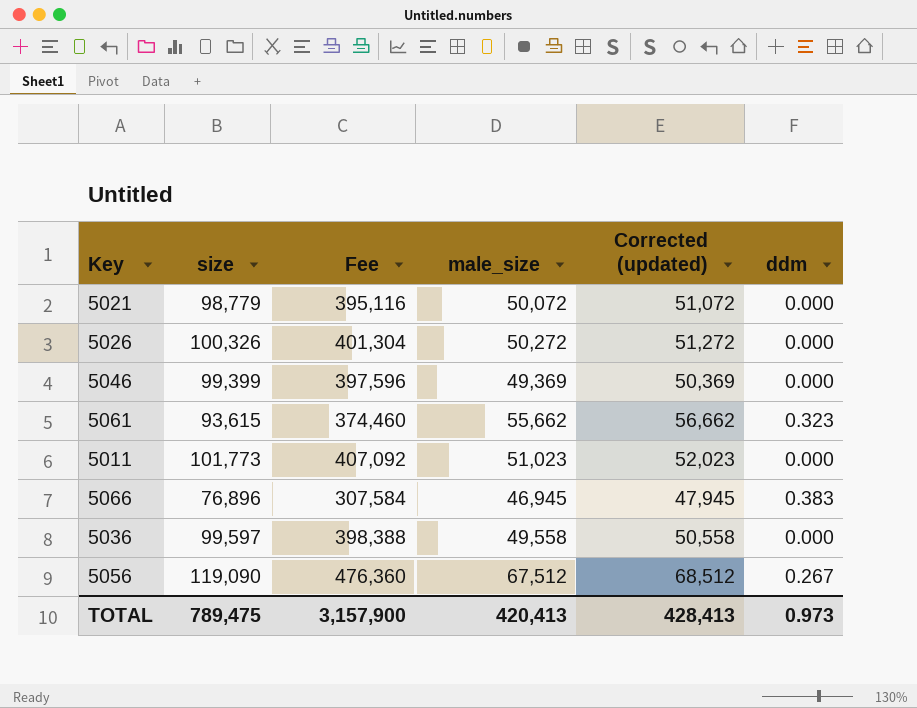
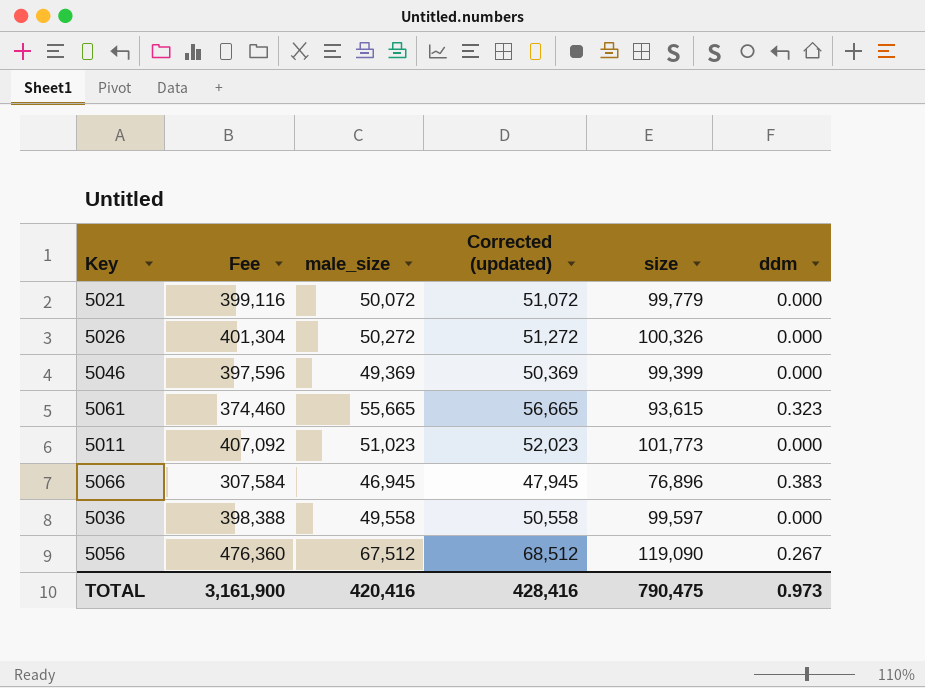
column size | position: 2 -> 5
5021 | Fee: 395,116 -> 399,116
5021 | size: 98,779 -> 99,779
5061 | male_size: 55,662 -> 55,665
5061 | Corrected (updated): 56,662 -> 56,665
TOTAL | Fee: 3,157,900 -> 3,161,900
TOTAL | male_size: 420,413 -> 420,416
TOTAL | Corrected (updated): 428,413 -> 428,416
TOTAL | size: 789,475 -> 790,475

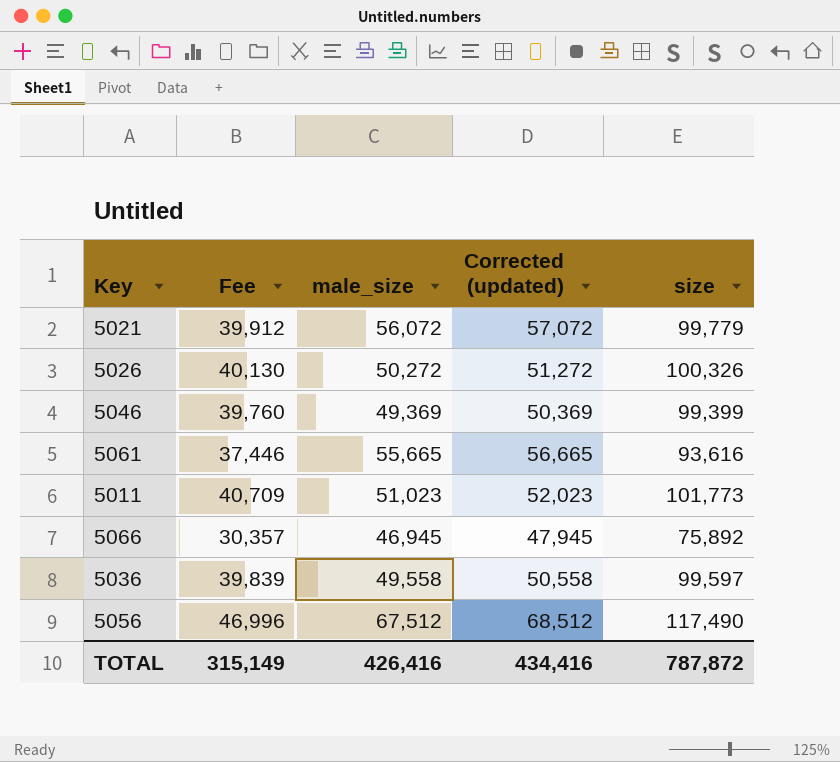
column ddm | position: 6 -> none
column Fee | formula: [size] * 4 -> [size] * 0.4
5021 | male_size: 50,072 -> 56,072
5021 | Corrected (updated): 51,072 -> 57,072
5061 | size: 93,615 -> 93,616
5066 | size: 76,896 -> 75,892
5056 | size: 119,090 -> 117,490
TOTAL | Fee: 3,161,900 -> 315,149
TOTAL | male_size: 420,416 -> 426,416
TOTAL | Corrected (updated): 428,416 -> 434,416
TOTAL | size: 790,475 -> 787,872

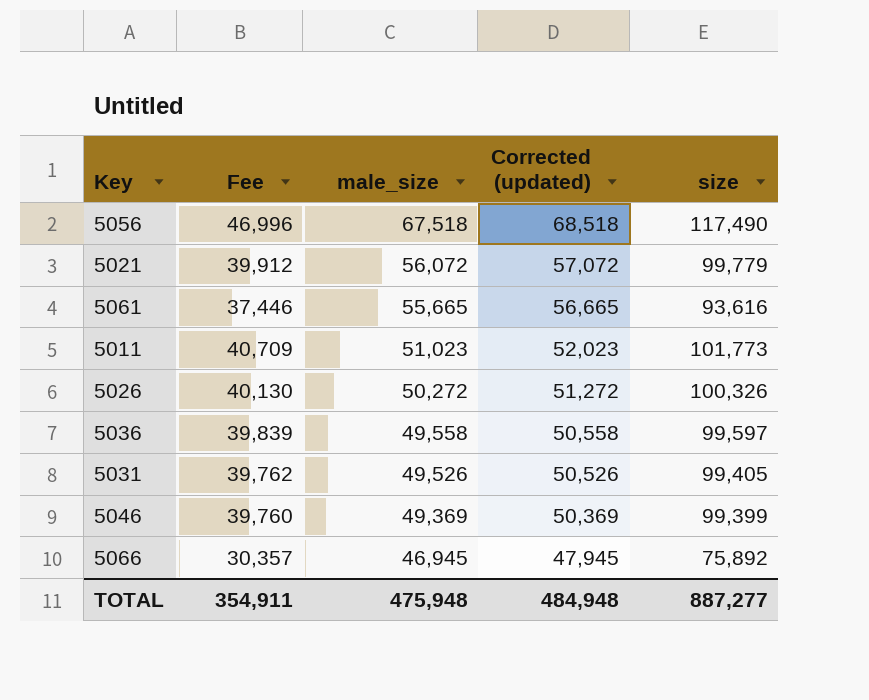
row order: none -> male_size descending
5056 | male_size: 67,512 -> 67,518
5056 | Corrected (updated): 68,512 -> 68,518
row 5031: none -> 39,762 | 49,526 | 50,526 | 99,405
TOTAL | Fee: 315,149 -> 354,911
TOTAL | male_size: 426,416 -> 475,948
TOTAL | Corrected (updated): 434,416 -> 484,948
TOTAL | size: 787,872 -> 887,277

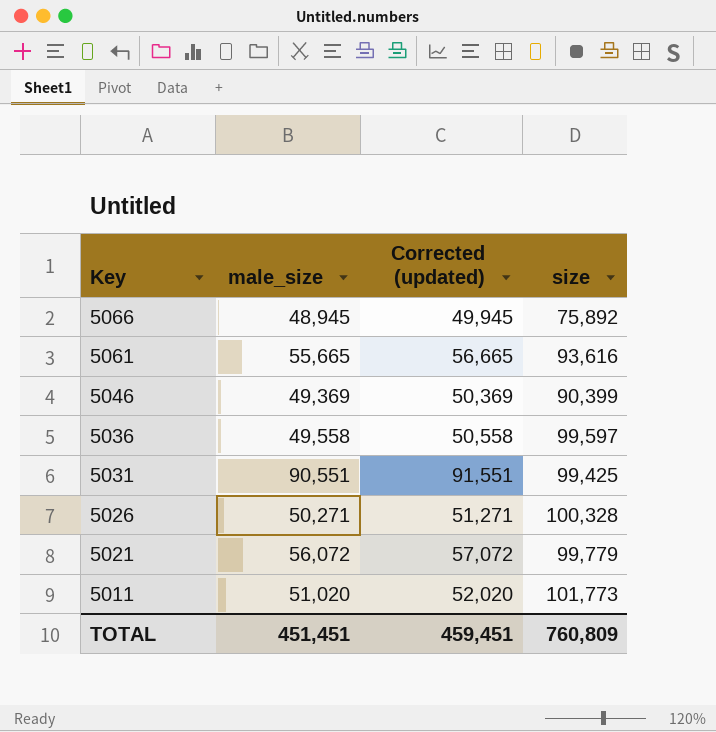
row order: male_size descending -> Key descending
column Fee | formula: [size] * 0.4 -> none
row 5056: 46,996 | 67,518 | 68,518 | 117,490 -> none
5066 | male_size: 46,945 -> 48,945
5066 | Corrected (updated): 47,945 -> 49,945
5046 | size: 99,399 -> 90,399
5031 | male_size: 49,526 -> 90,551
5031 | Corrected (updated): 50,526 -> 91,551
5031 | size: 99,405 -> 99,425
5026 | male_size: 50,272 -> 50,271
5026 | Corrected (updated): 51,272 -> 51,271
5026 | size: 100,326 -> 100,328
5011 | male_size: 51,023 -> 51,020
5011 | Corrected (updated): 52,023 -> 52,020
TOTAL | male_size: 475,948 -> 451,451
TOTAL | Corrected (updated): 484,948 -> 459,451
TOTAL | size: 887,277 -> 760,809

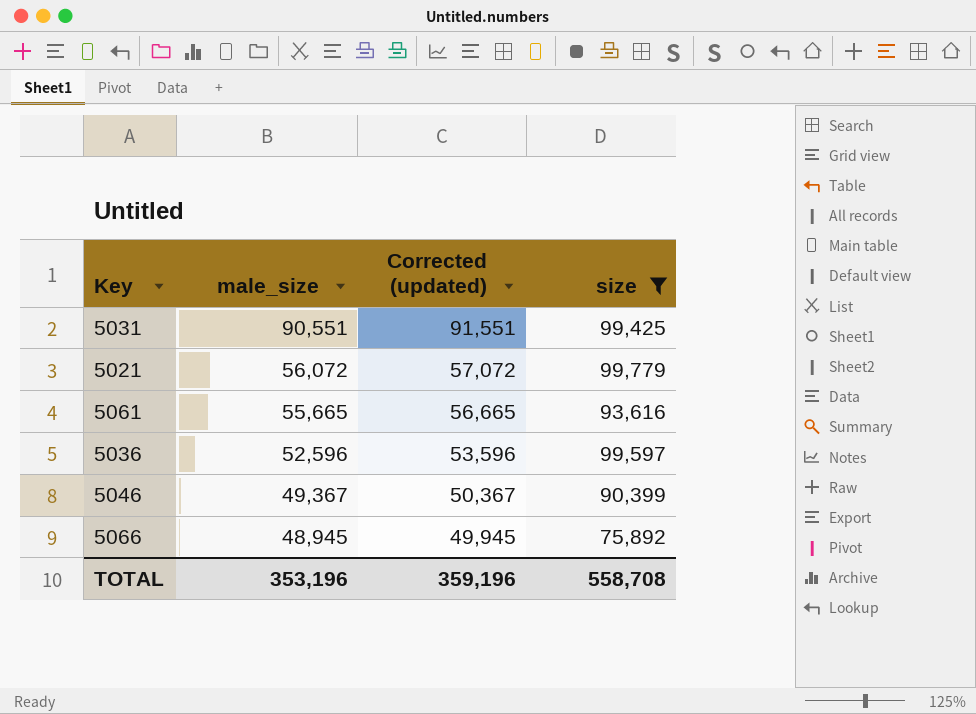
filter: none -> size <= 99,779
row order: Key descending -> male_size descending
5036 | male_size: 49,558 -> 52,596
5036 | Corrected (updated): 50,558 -> 53,596
5046 | male_size: 49,369 -> 49,367
5046 | Corrected (updated): 50,369 -> 50,367
TOTAL | male_size: 451,451 -> 353,196
TOTAL | Corrected (updated): 459,451 -> 359,196
TOTAL | size: 760,809 -> 558,708

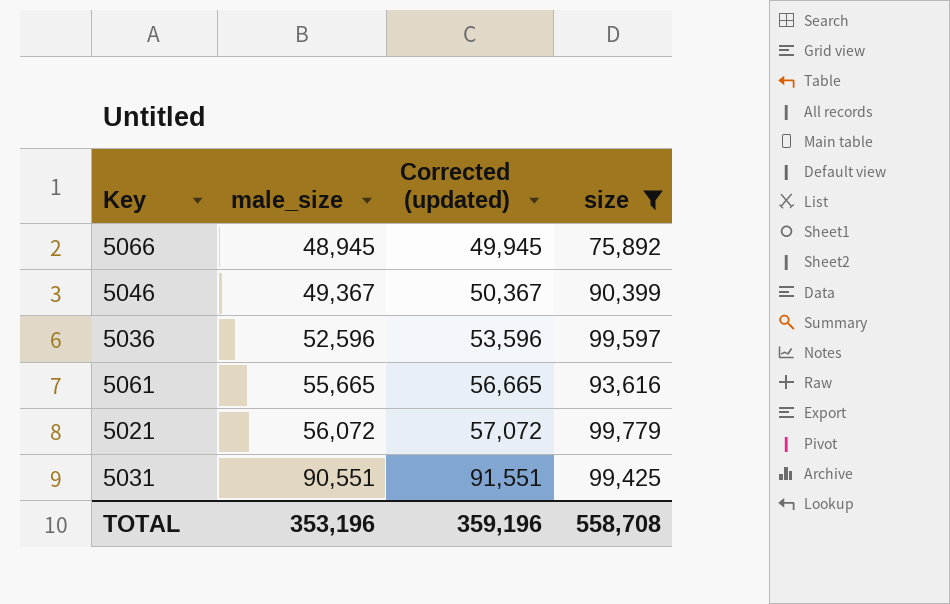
row order: male_size descending -> male_size ascending

